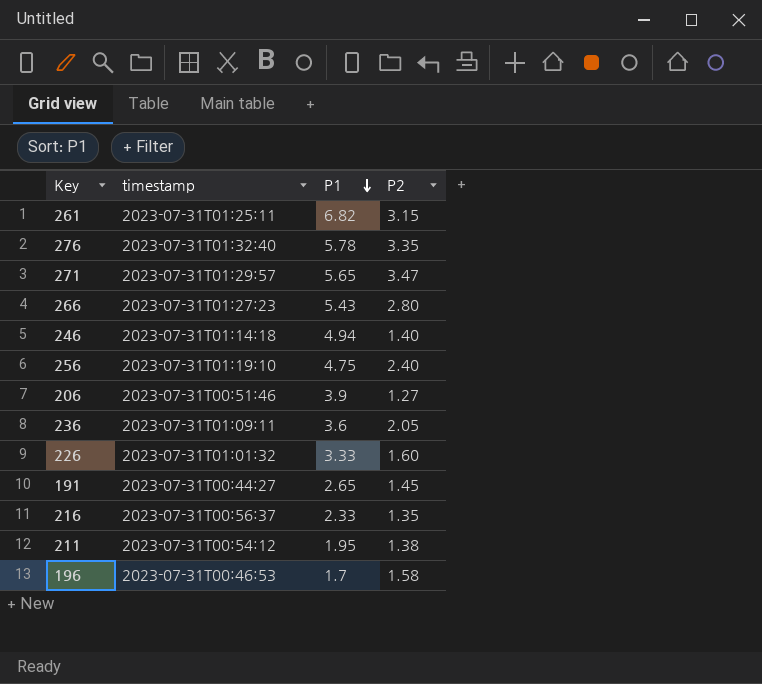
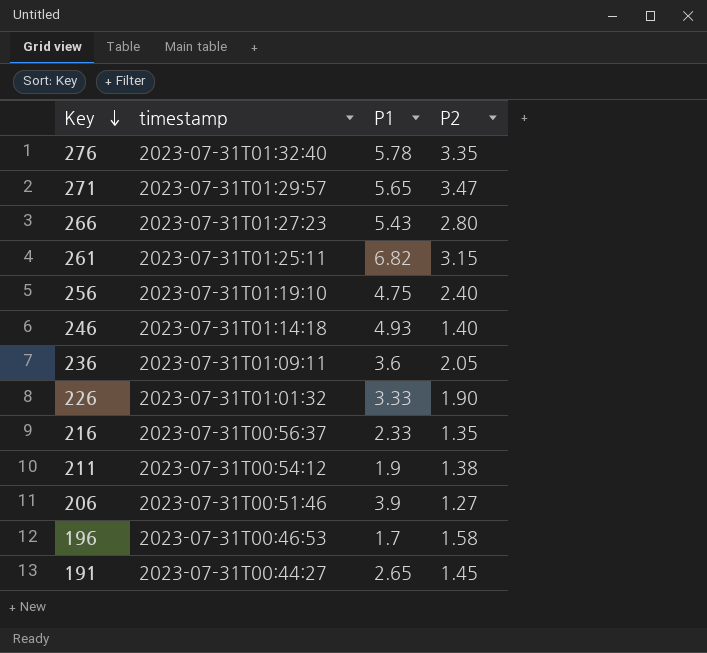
row order: P1 descending -> Key descending
246 | P1: 4.94 -> 4.93
226 | P2: 1.60 -> 1.90
211 | P1: 1.95 -> 1.9

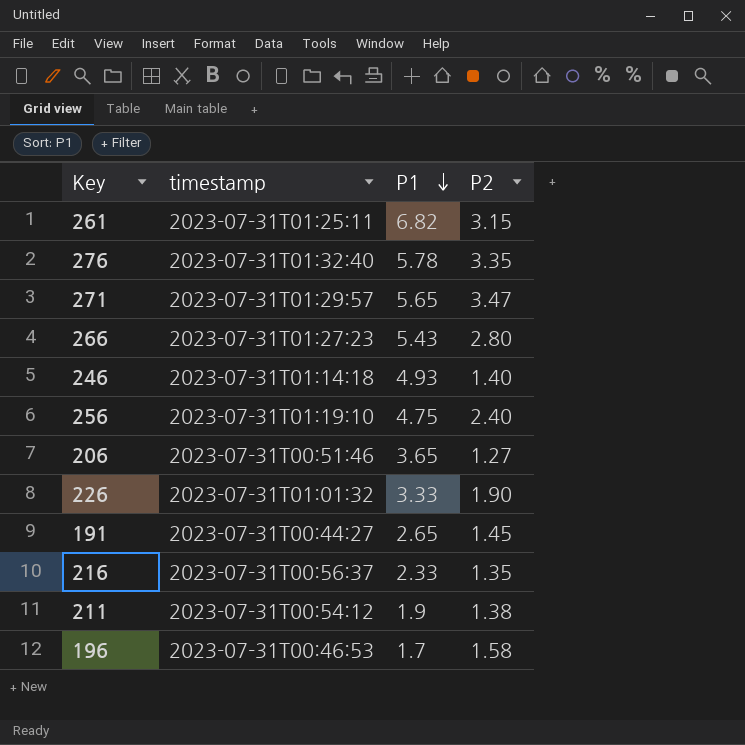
row order: Key descending -> P1 descending
row 236: 2023-07-31T01:09:11 | 3.6 | 2.05 -> none
206 | P1: 3.9 -> 3.65

